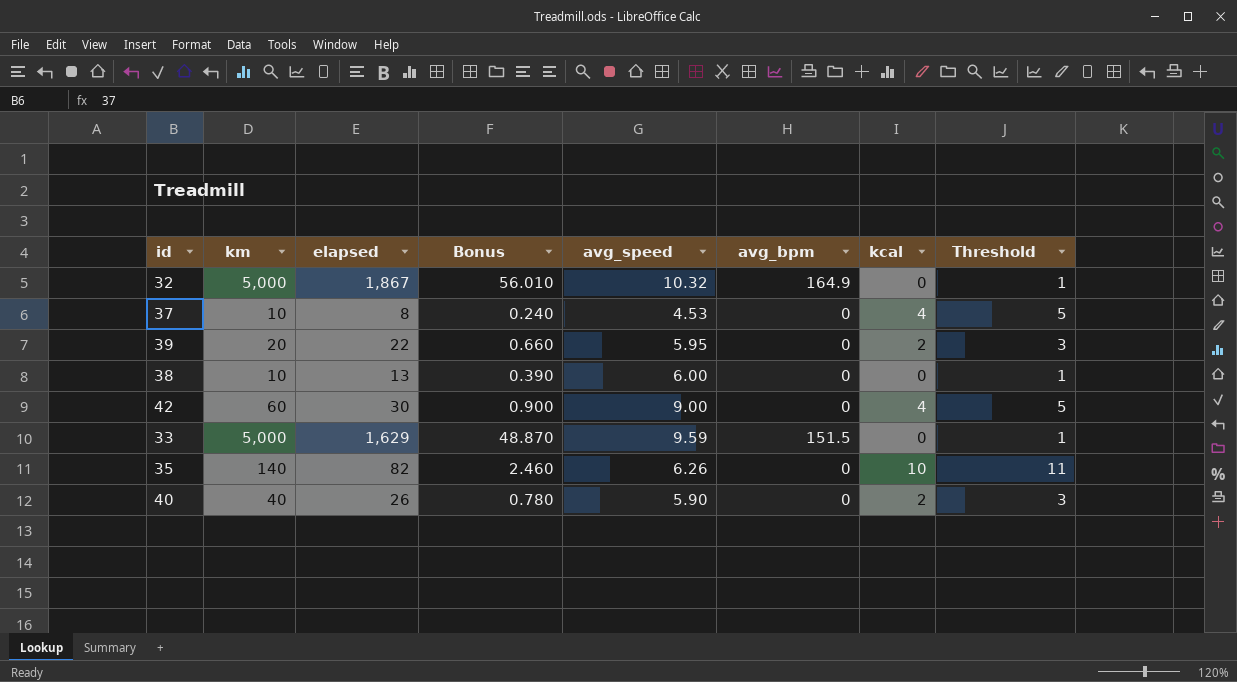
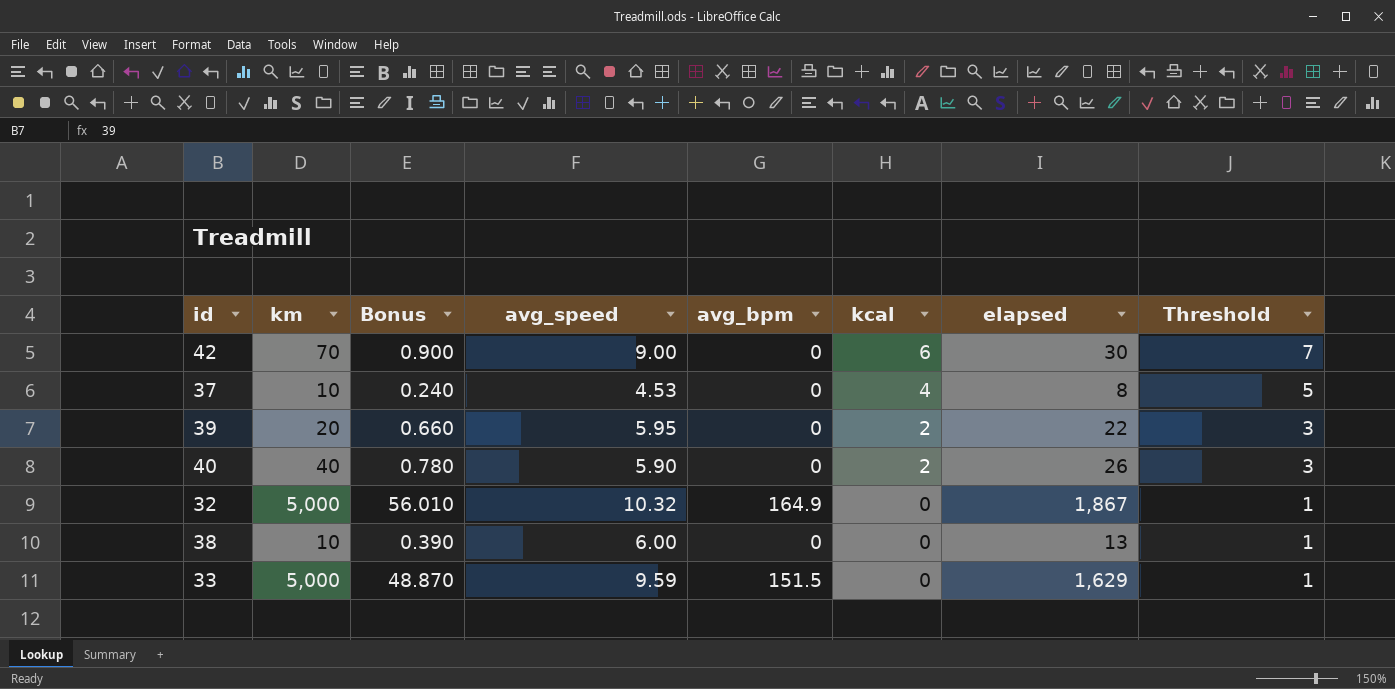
row order: none -> kcal descending
column elapsed | position: 3 -> 7
row 35: 140 | 82 | 2.460 | 6.26 | 0 | 10 | 11 -> none
42 | km: 60 -> 70
42 | kcal: 4 -> 6
42 | Threshold: 5 -> 7

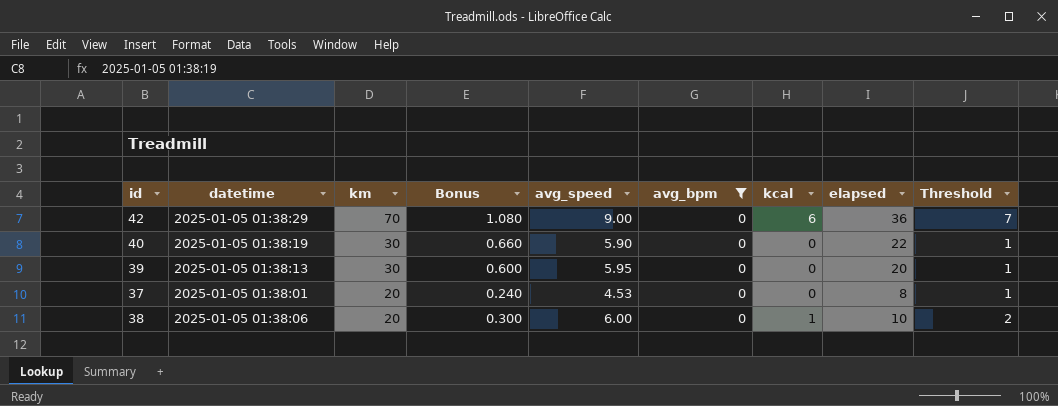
filter: none -> avg_bpm = 0
row order: kcal descending -> km descending
column datetime | position: none -> 2
42 | Bonus: 0.900 -> 1.080
42 | elapsed: 30 -> 36
40 | km: 40 -> 30
40 | Bonus: 0.780 -> 0.660
40 | kcal: 2 -> 0
40 | elapsed: 26 -> 22
40 | Threshold: 3 -> 1
39 | km: 20 -> 30
39 | Bonus: 0.660 -> 0.600
39 | kcal: 2 -> 0
39 | elapsed: 22 -> 20
39 | Threshold: 3 -> 1
37 | km: 10 -> 20
37 | kcal: 4 -> 0
37 | Threshold: 5 -> 1
38 | km: 10 -> 20
38 | Bonus: 0.390 -> 0.300
38 | kcal: 0 -> 1
38 | elapsed: 13 -> 10
38 | Threshold: 1 -> 2

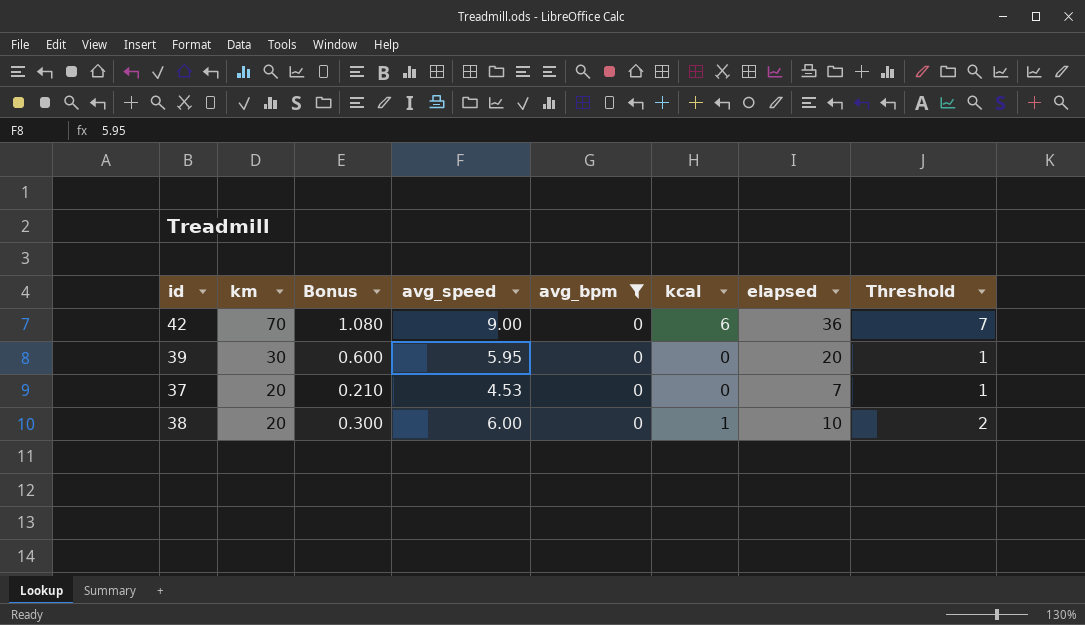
column datetime | position: 2 -> none
row 40: 2025-01-05 01:38:19 | 30 | 0.660 | 5.90 | 0 | 0 | 22 | 1 -> none
37 | Bonus: 0.240 -> 0.210
37 | elapsed: 8 -> 7

